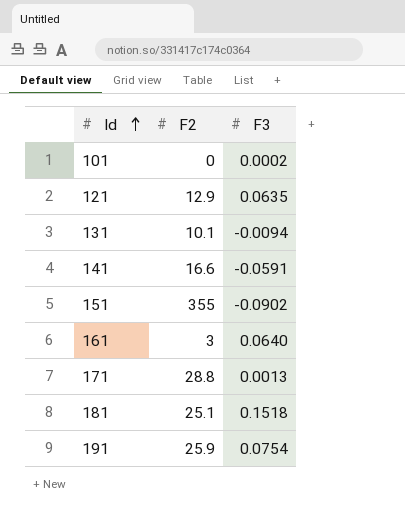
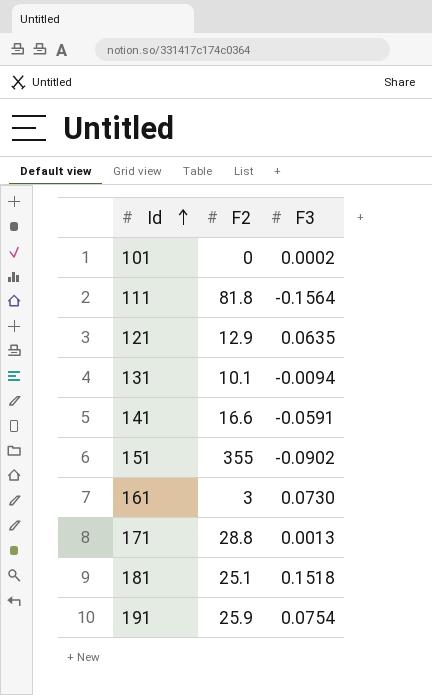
row 111: none -> 81.8 | -0.1564
161 | F3: 0.0640 -> 0.0730

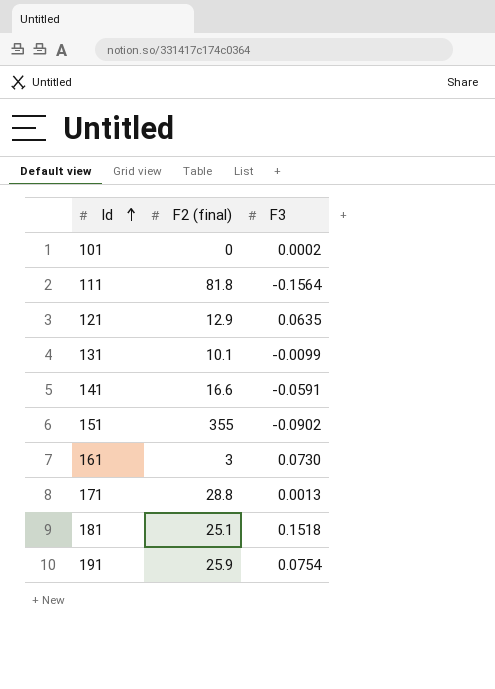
column name: F2 -> F2 (final)
131 | F3: -0.0094 -> -0.0099

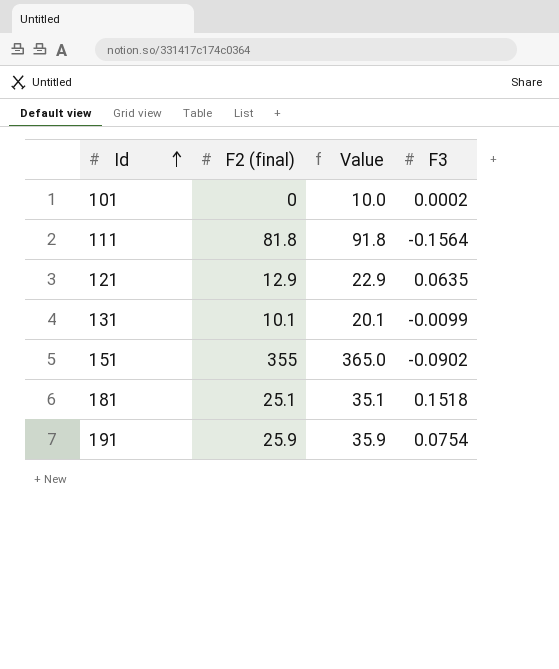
column Value | formula: none -> [F2 (final)] + 10
row 141: 16.6 | -0.0591 -> none
row 161: 3 | 0.0730 -> none
row 171: 28.8 | 0.0013 -> none

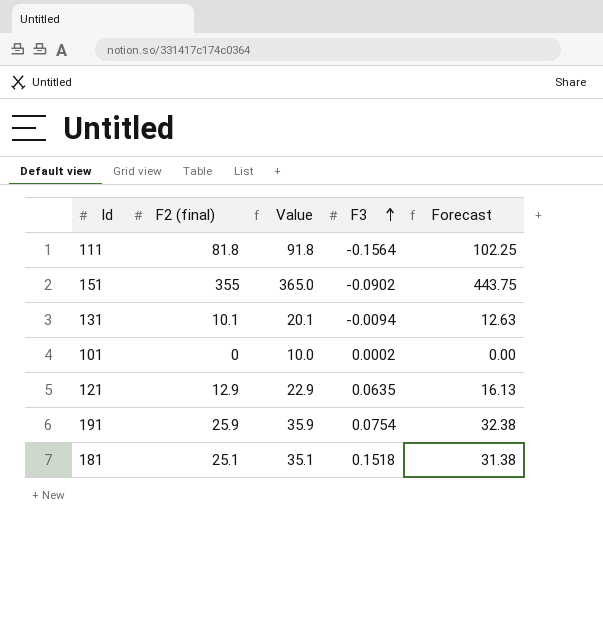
row order: Id ascending -> F3 ascending
column Forecast | formula: none -> [F2 (final)] * 1.25
131 | F3: -0.0099 -> -0.0094

